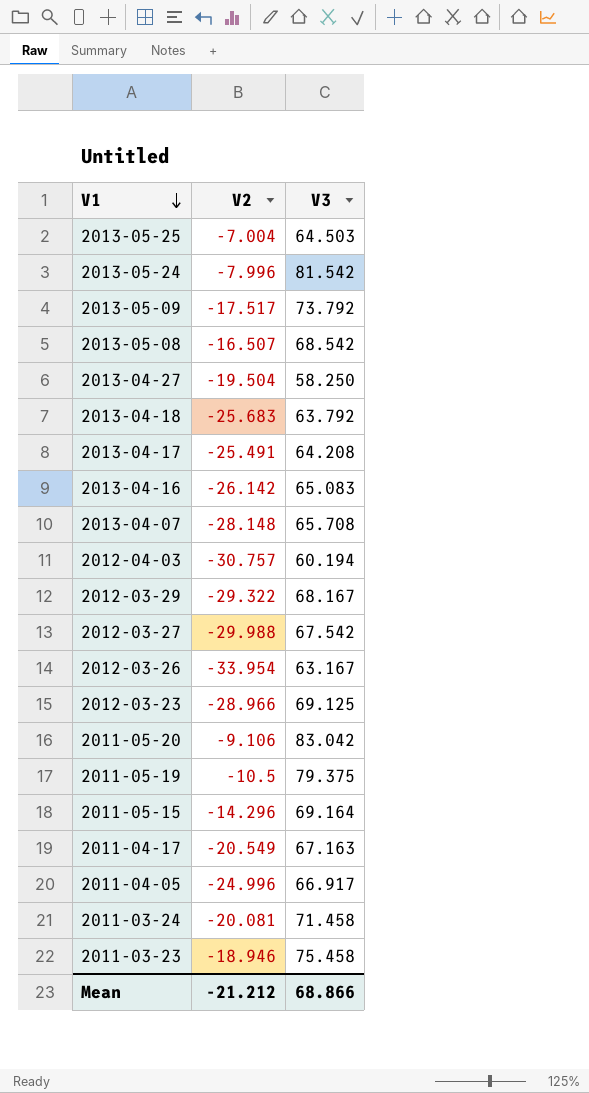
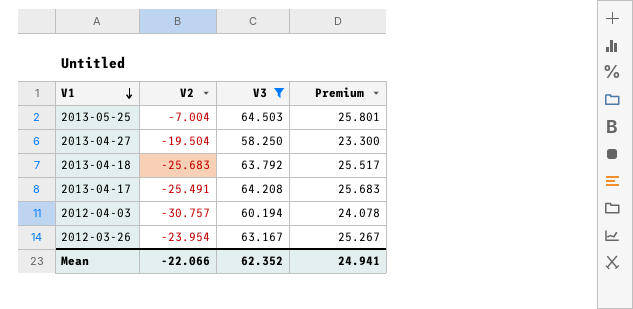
filter: none -> V3 <= 64.503
column Premium | formula: none -> [V3] * 0.4
2012-03-26 | V2: -33.954 -> -23.954
Mean | V2: -21.212 -> -22.066
Mean | V3: 68.866 -> 62.352

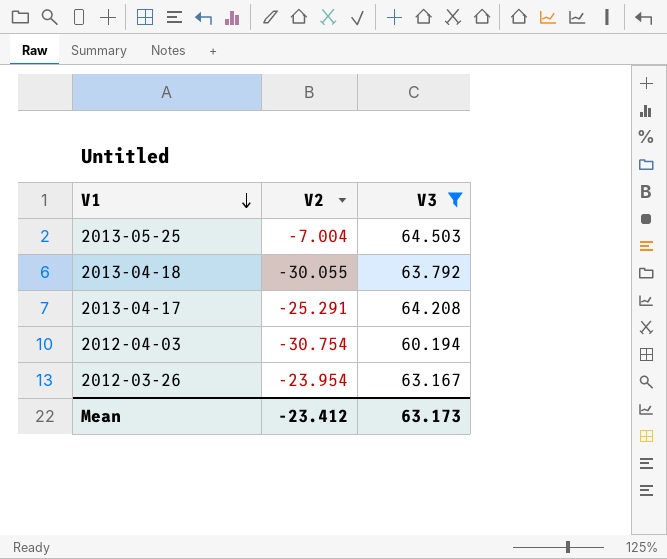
column Premium | formula: [V3] * 0.4 -> none
row 2013-04-27: -19.504 | 58.250 | 23.300 -> none
2013-04-18 | V2: -25.683 -> -30.055
2013-04-17 | V2: -25.491 -> -25.291
2012-04-03 | V2: -30.757 -> -30.754
Mean | V2: -22.066 -> -23.412
Mean | V3: 62.352 -> 63.173

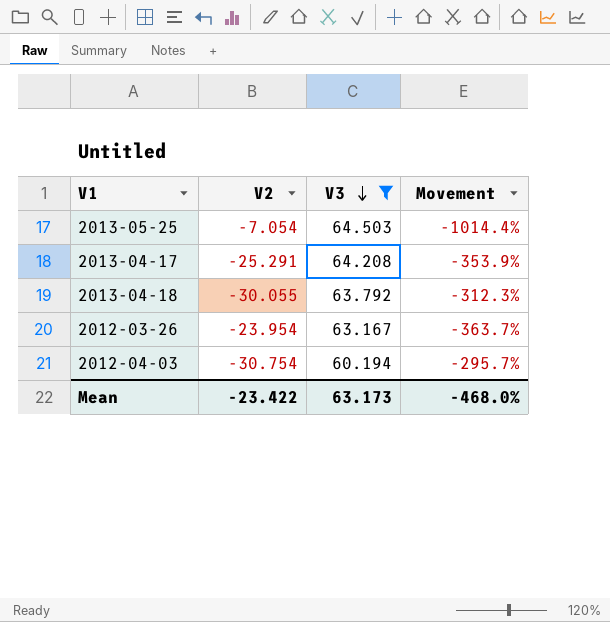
row order: V1 descending -> V3 descending
column Movement | formula: none -> ([V3] - [V2]) / [V2]
2013-05-25 | V2: -7.004 -> -7.054
Mean | V2: -23.412 -> -23.422

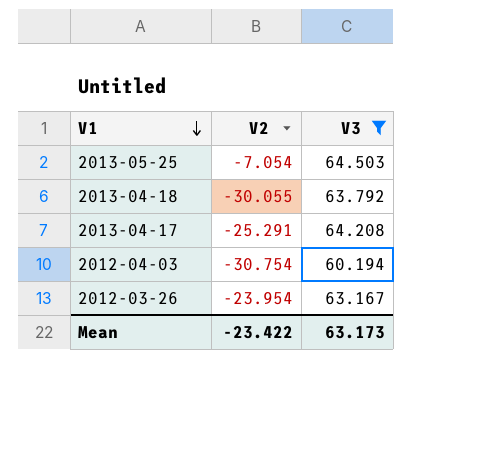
row order: V3 descending -> V1 descending
column Movement | formula: ([V3] - [V2]) / [V2] -> none

